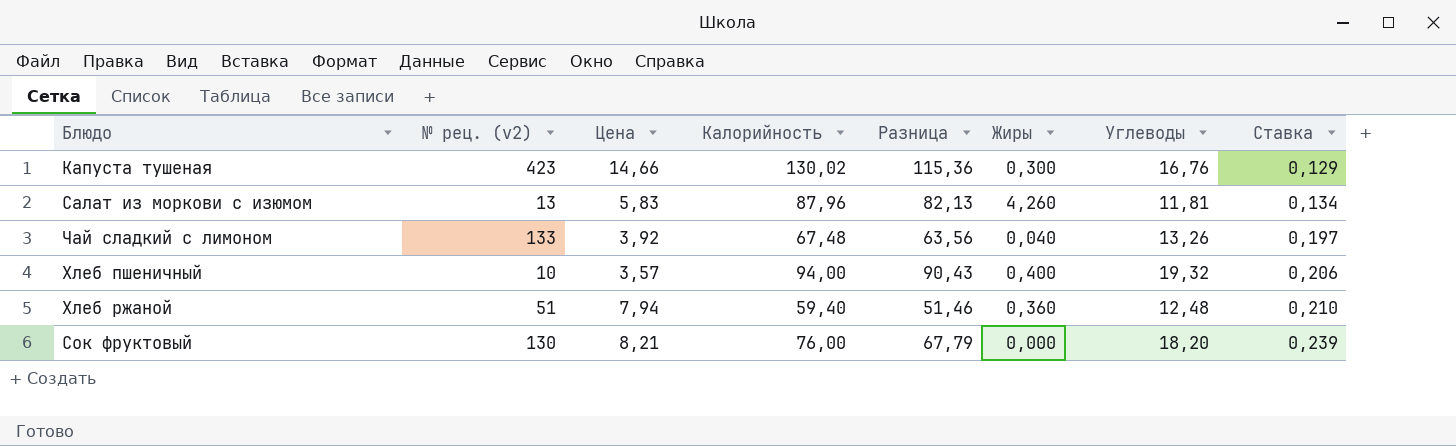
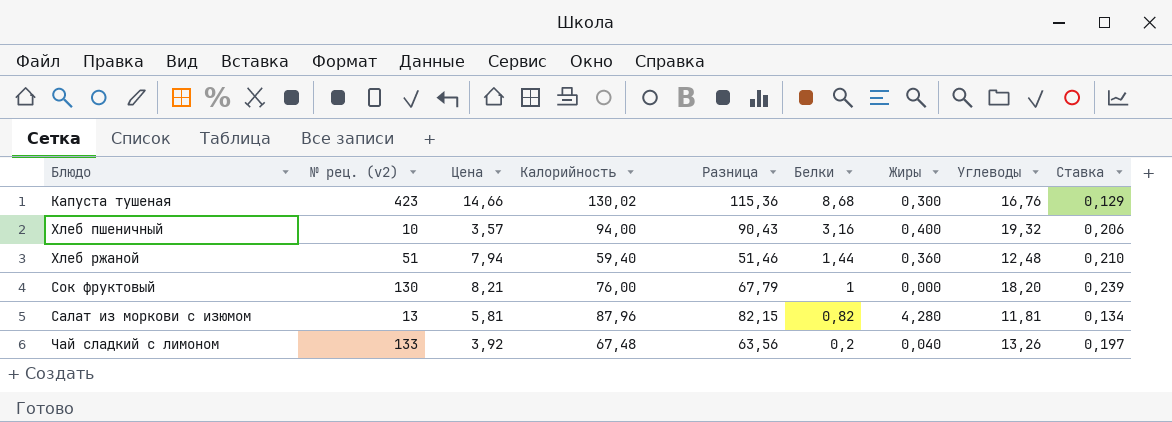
row order: Ставка ascending -> Белки descending
column Белки | position: none -> 6
Салат из моркови с изюмом | Цена: 5,83 -> 5,81
Салат из моркови с изюмом | Разница: 82,13 -> 82,15
Салат из моркови с изюмом | Жиры: 4,260 -> 4,280

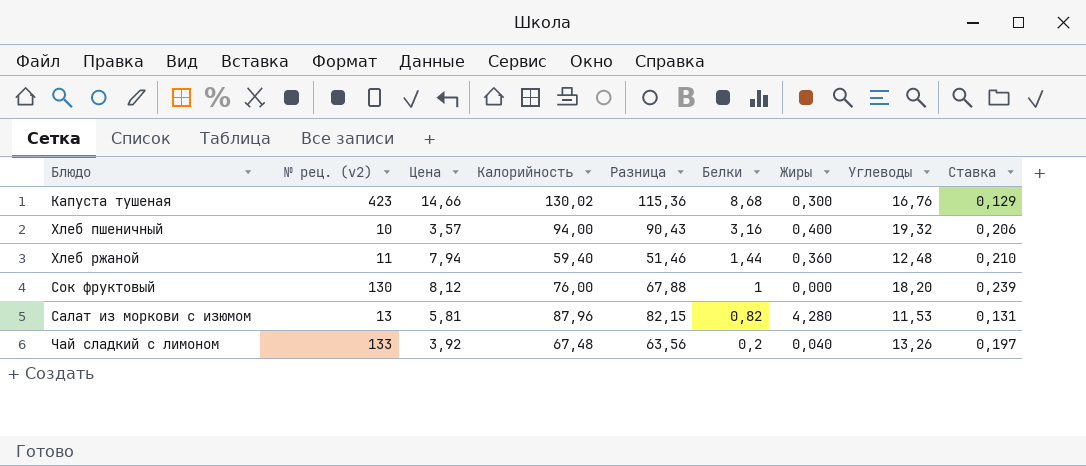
Хлеб ржаной | № рец. (v2): 51 -> 11
Сок фруктовый | Цена: 8,21 -> 8,12
Сок фруктовый | Разница: 67,79 -> 67,88
Салат из моркови с изюмом | Углеводы: 11,81 -> 11,53
Салат из моркови с изюмом | Ставка: 0,134 -> 0,131

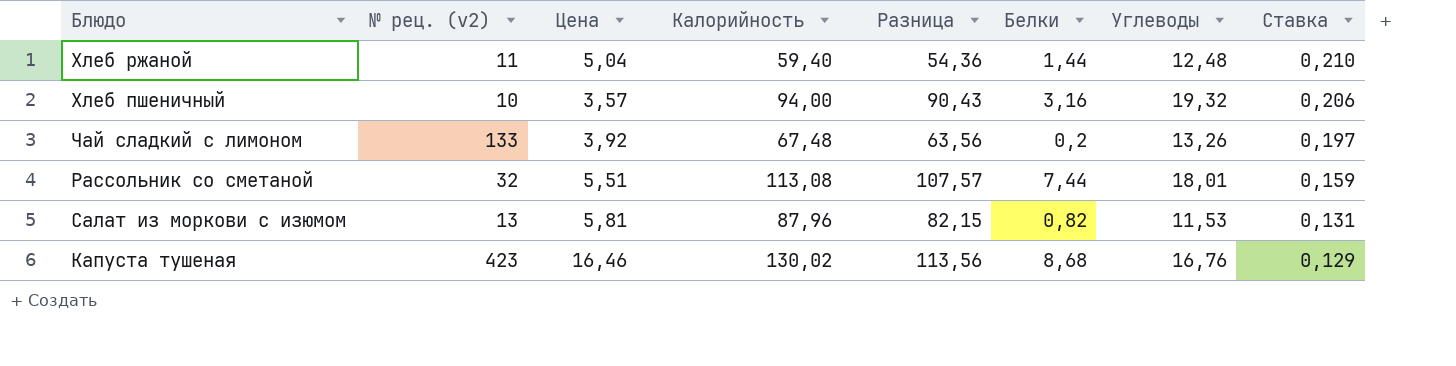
row order: Белки descending -> Ставка descending
column Жиры | position: 7 -> none
row Сок фруктовый: 130 | 8,12 | 76,00 | 67,88 | 1 | 0,000 | 18,20 | 0,239 -> none
Хлеб ржаной | Цена: 7,94 -> 5,04
Хлеб ржаной | Разница: 51,46 -> 54,36
row Рассольник со сметаной: none -> 32 | 5,51 | 113,08 | 107,57 | 7,44 | 18,01 | 0,159
Капуста тушеная | Цена: 14,66 -> 16,46
Капуста тушеная | Разница: 115,36 -> 113,56

